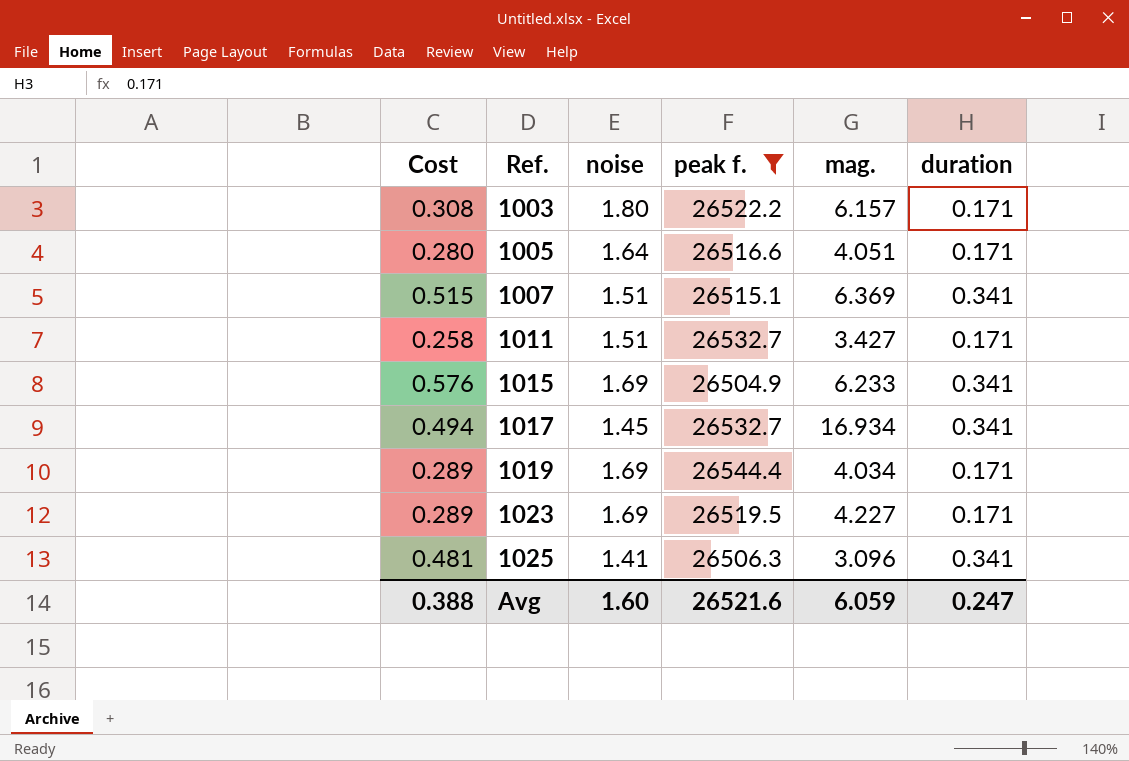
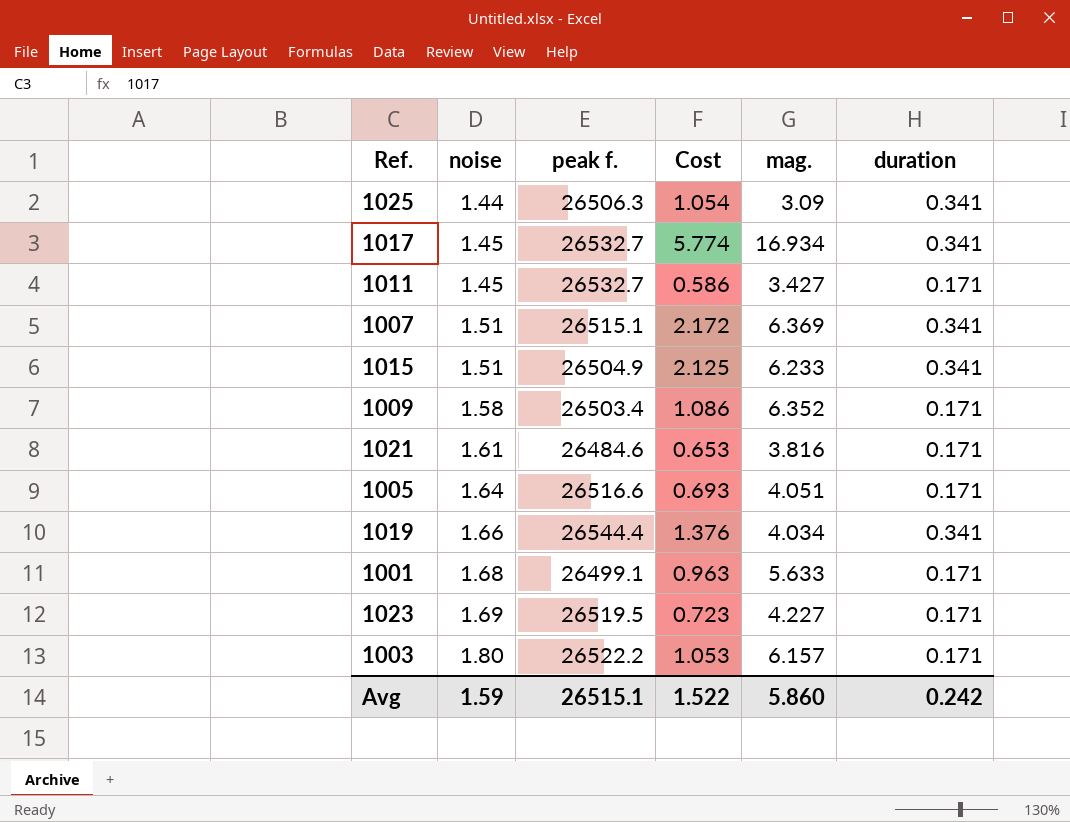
filter: peak f. >= 26504.9 -> none
row order: Ref. ascending -> noise ascending
column Cost | formula: [noise] * [duration] -> [mag.] * [duration]
column Cost | position: 1 -> 4
1025 | noise: 1.41 -> 1.44
1025 | mag.: 3.096 -> 3.09
1011 | noise: 1.51 -> 1.45
1015 | noise: 1.69 -> 1.51
1019 | noise: 1.69 -> 1.66
1019 | duration: 0.171 -> 0.341
Avg | noise: 1.60 -> 1.59
Avg | peak f.: 26521.6 -> 26515.1
Avg | Cost: 0.388 -> 1.522
Avg | mag.: 6.059 -> 5.860
Avg | duration: 0.247 -> 0.242

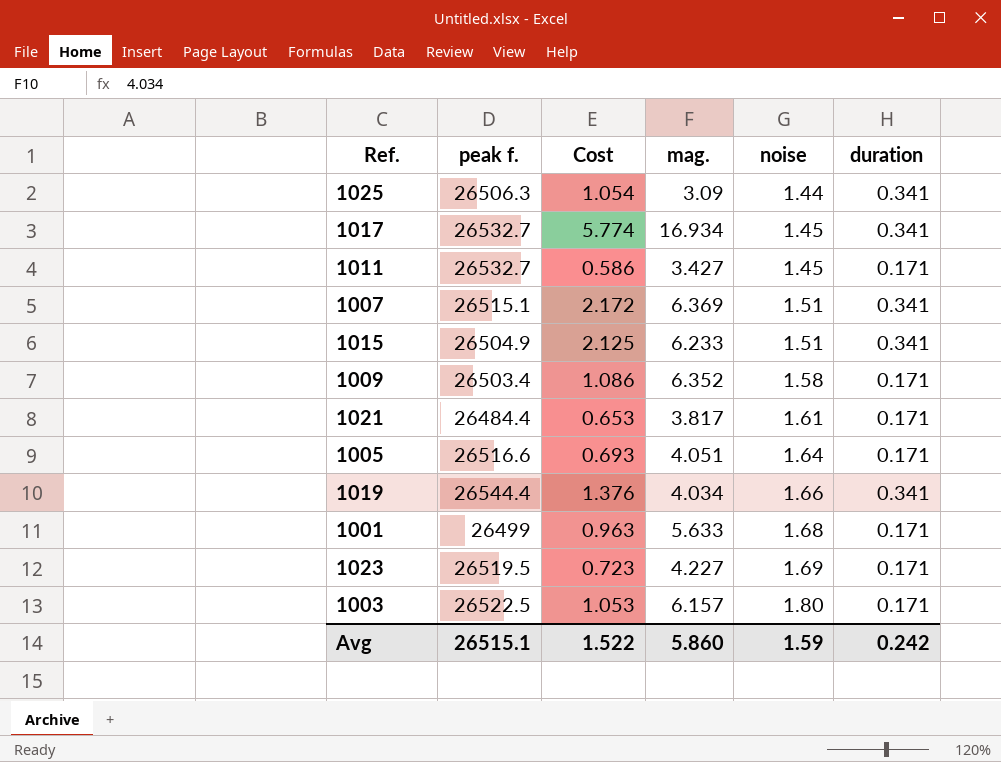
column noise | position: 2 -> 5
1021 | peak f.: 26484.6 -> 26484.4
1021 | mag.: 3.816 -> 3.817
1001 | peak f.: 26499.1 -> 26499
1003 | peak f.: 26522.2 -> 26522.5

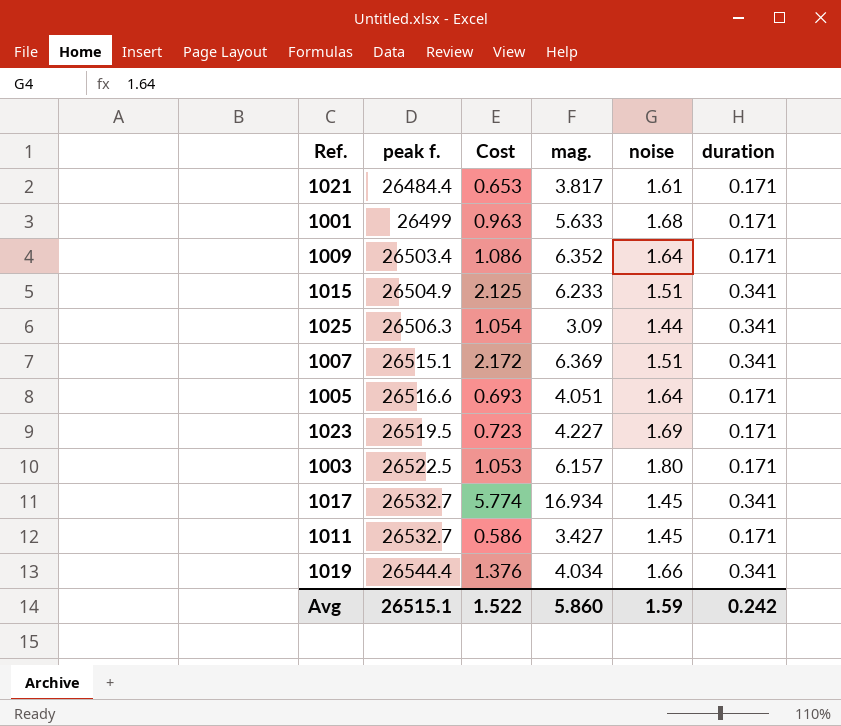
row order: noise ascending -> peak f. ascending
1009 | noise: 1.58 -> 1.64

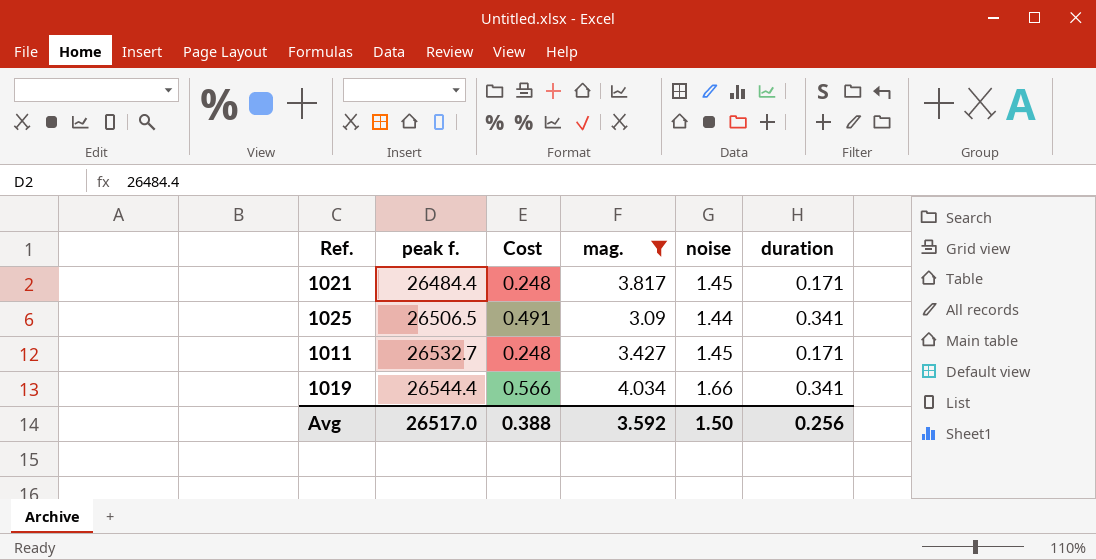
filter: none -> mag. <= 4.034
column Cost | formula: [mag.] * [duration] -> [noise] * [duration]
1021 | noise: 1.61 -> 1.45
1025 | peak f.: 26506.3 -> 26506.5
Avg | peak f.: 26515.1 -> 26517.0
Avg | Cost: 1.522 -> 0.388
Avg | mag.: 5.860 -> 3.592
Avg | noise: 1.59 -> 1.50
Avg | duration: 0.242 -> 0.256

